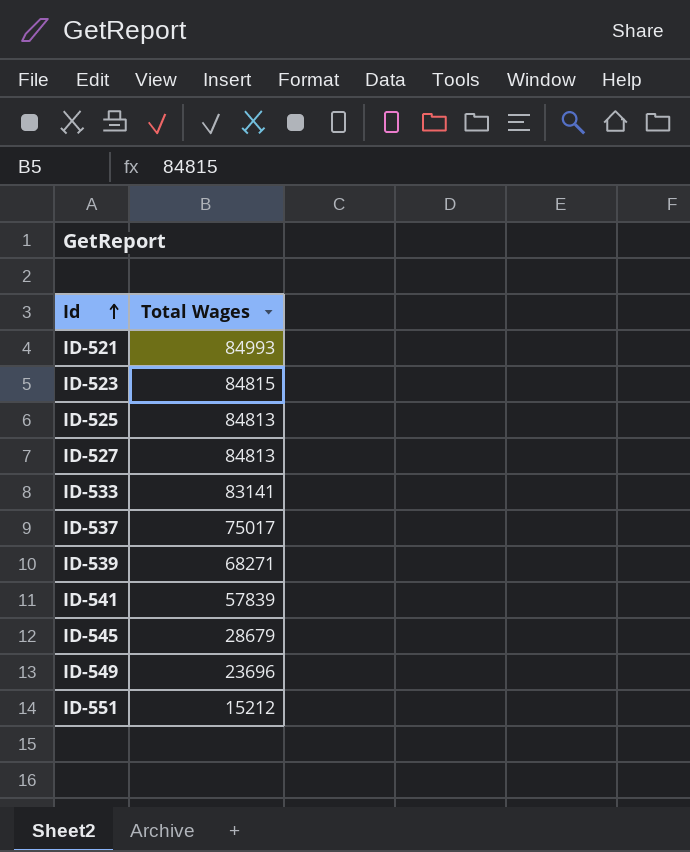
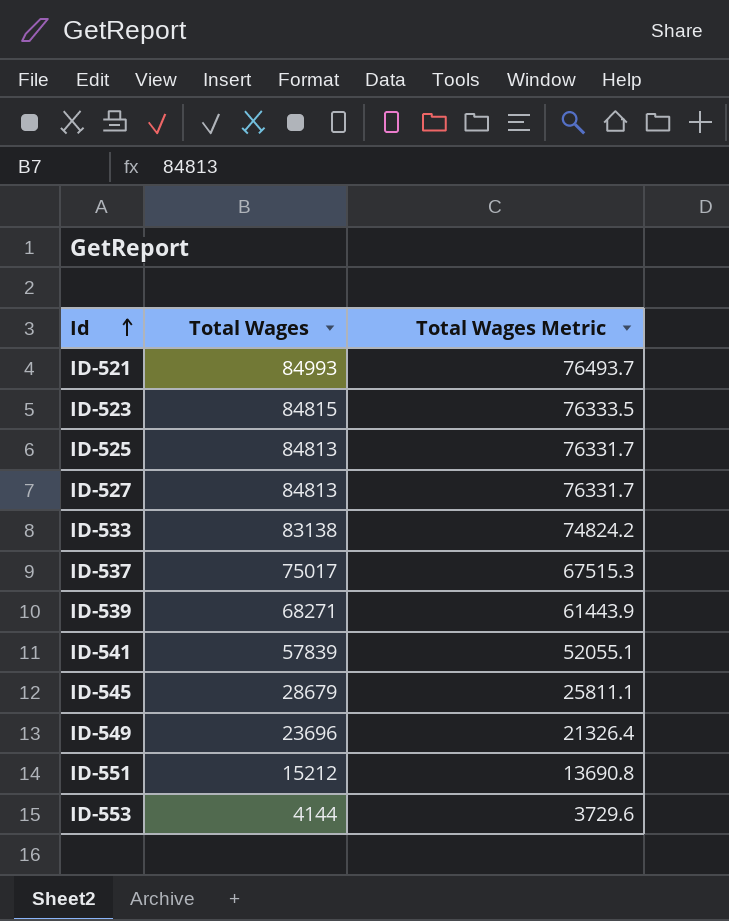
column Total Wages Metric | formula: none -> [Total Wages] * 0.9
ID-533 | Total Wages: 83141 -> 83138
row ID-553: none -> 4144 | 3729.6

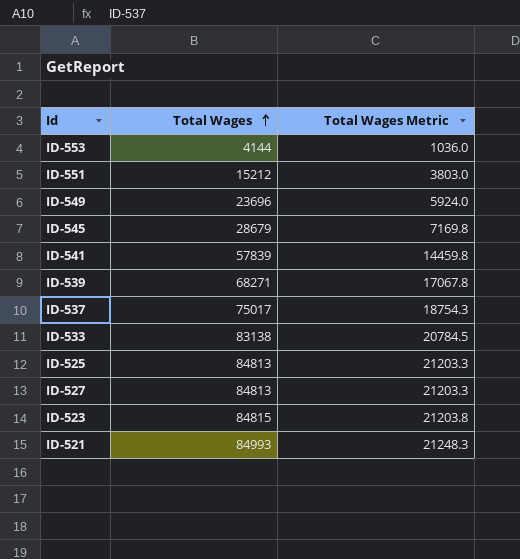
row order: Id ascending -> Total Wages ascending
column Total Wages Metric | formula: [Total Wages] * 0.9 -> [Total Wages] * 0.25

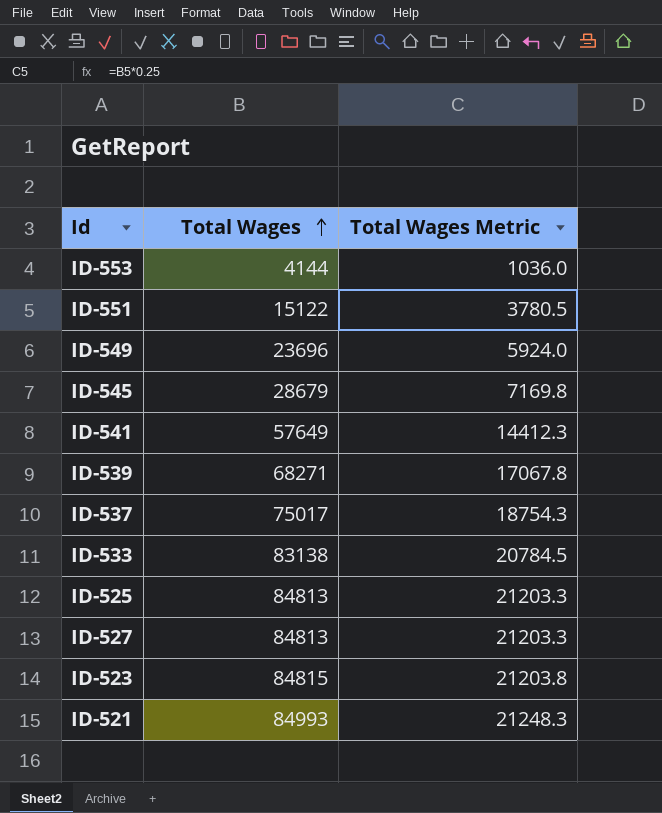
ID-551 | Total Wages: 15212 -> 15122
ID-551 | Total Wages Metric: 3803.0 -> 3780.5
ID-541 | Total Wages: 57839 -> 57649
ID-541 | Total Wages Metric: 14459.8 -> 14412.3

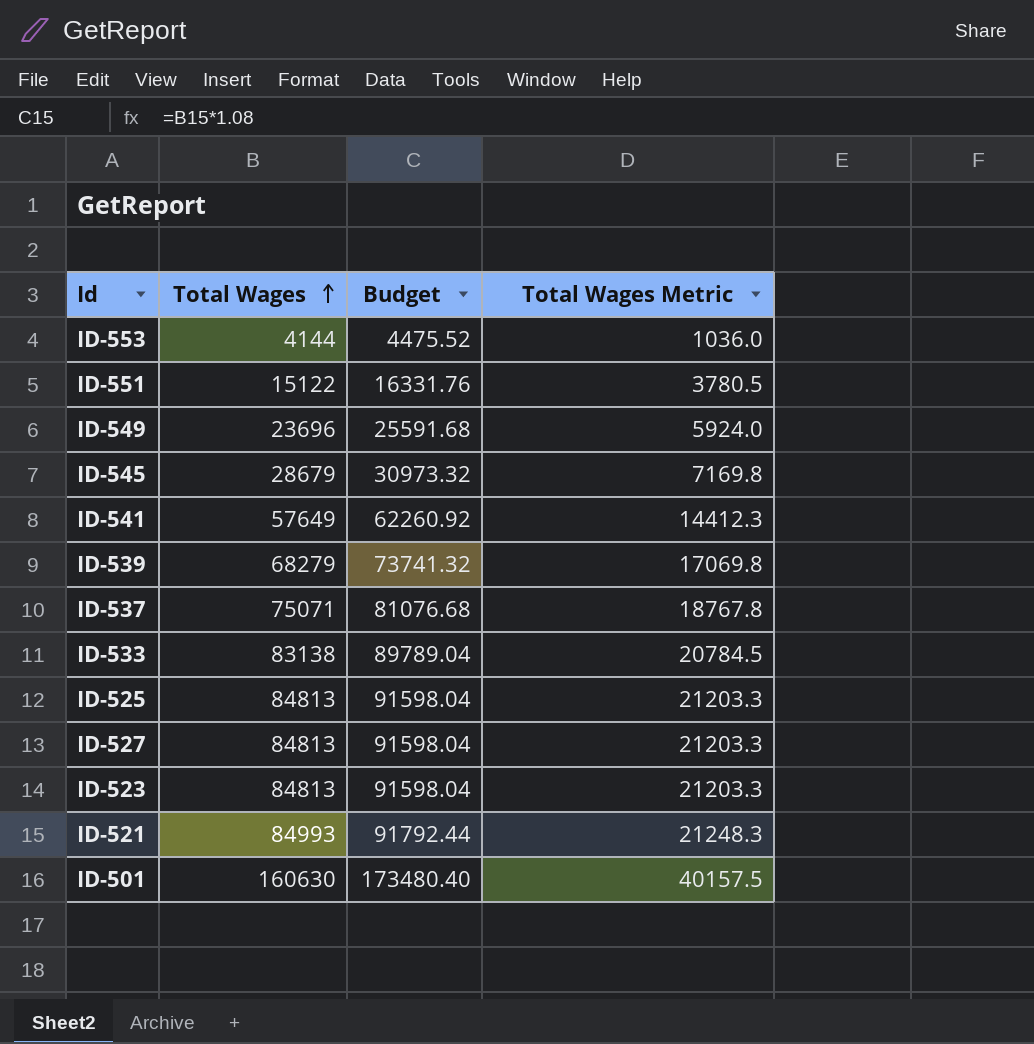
column Budget | formula: none -> [Total Wages] * 1.08
ID-539 | Total Wages: 68271 -> 68279
ID-539 | Total Wages Metric: 17067.8 -> 17069.8
ID-537 | Total Wages: 75017 -> 75071
ID-537 | Total Wages Metric: 18754.3 -> 18767.8
ID-523 | Total Wages: 84815 -> 84813
ID-523 | Total Wages Metric: 21203.8 -> 21203.3
row ID-501: none -> 160630 | 173480.40 | 40157.5

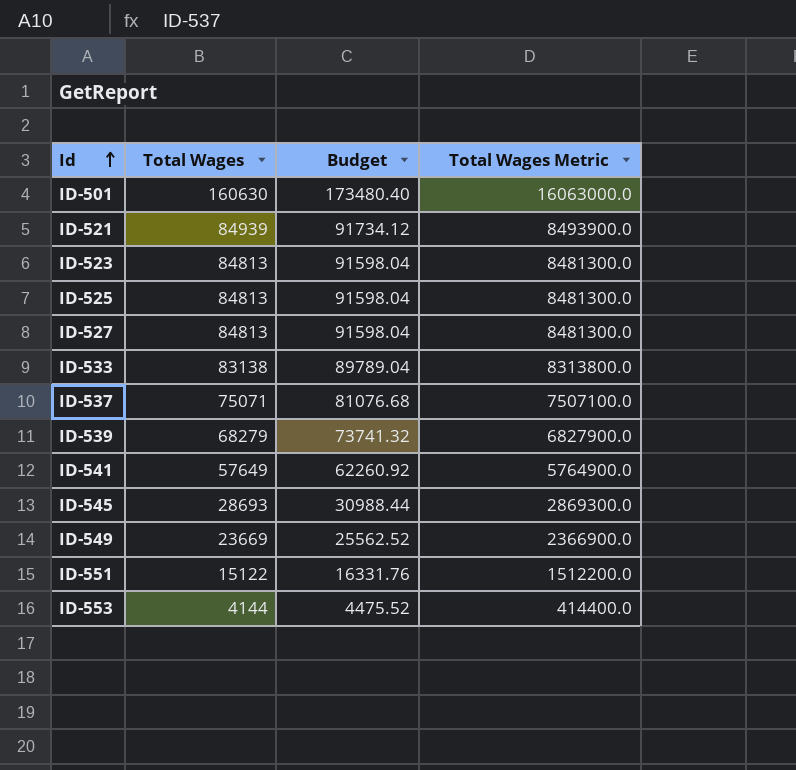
row order: Total Wages ascending -> Id ascending
column Total Wages Metric | formula: [Total Wages] * 0.25 -> [Total Wages] * 100
ID-521 | Total Wages: 84993 -> 84939
ID-521 | Budget: 91792.44 -> 91734.12
ID-545 | Total Wages: 28679 -> 28693
ID-545 | Budget: 30973.32 -> 30988.44
ID-549 | Total Wages: 23696 -> 23669
ID-549 | Budget: 25591.68 -> 25562.52

